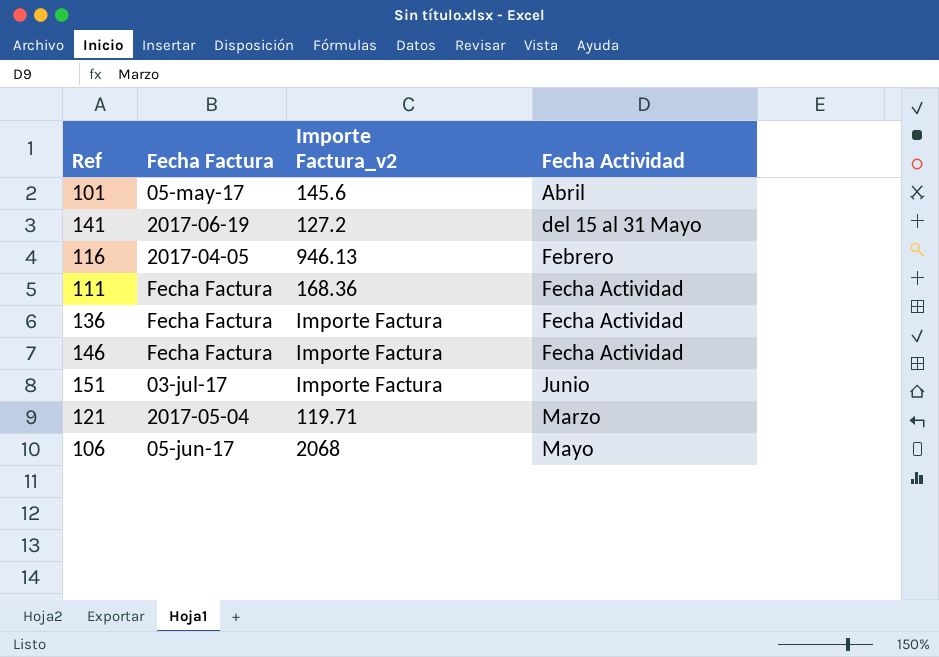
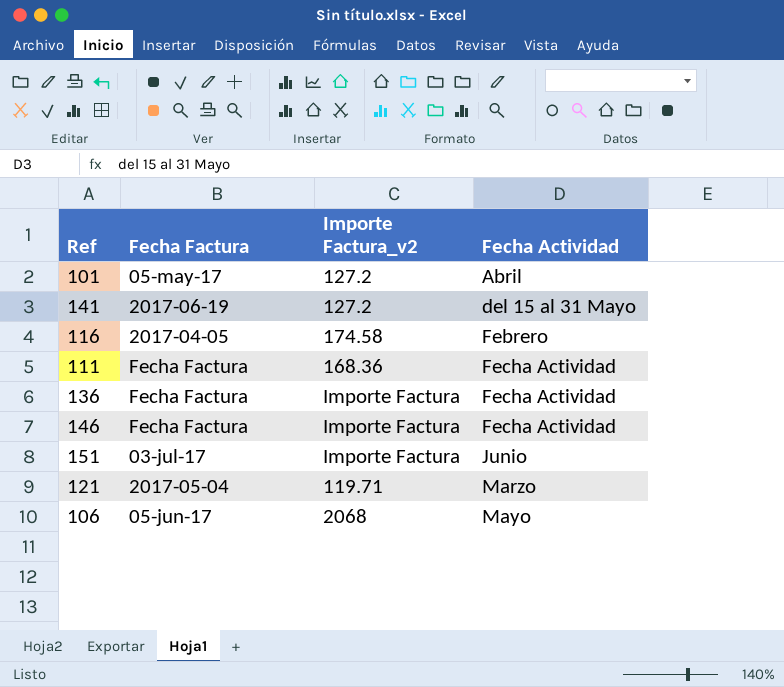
101 | Importe Factura_v2: 145.6 -> 127.2
116 | Importe Factura_v2: 946.13 -> 174.58

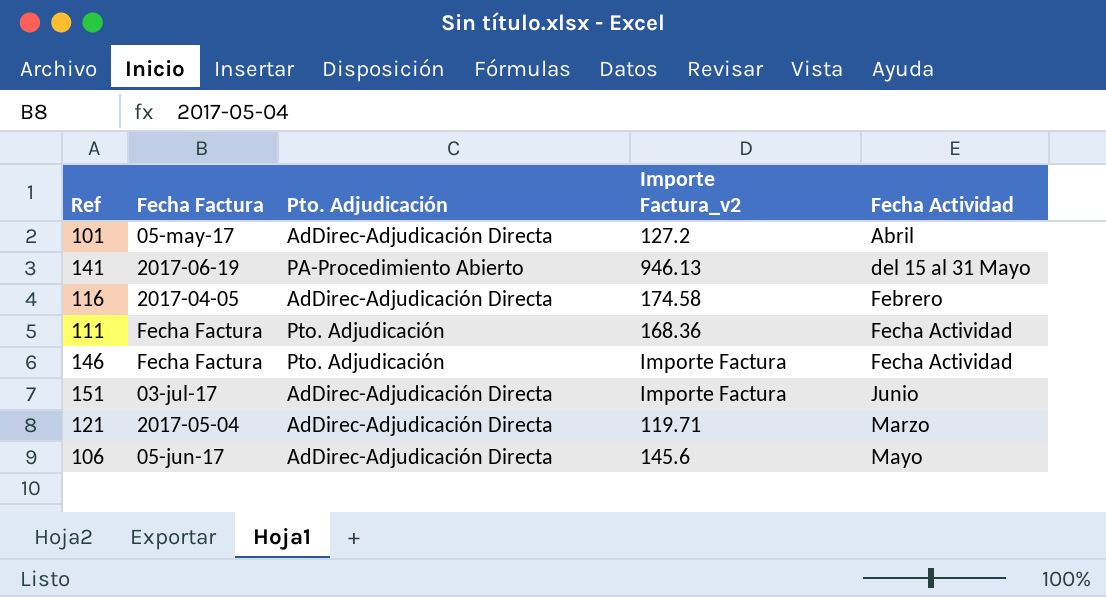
column Pto. Adjudicación | position: none -> 3
row 136: Fecha Factura | Importe Factura | Fecha Actividad -> none
141 | Importe Factura_v2: 127.2 -> 946.13
106 | Importe Factura_v2: 2068 -> 145.6

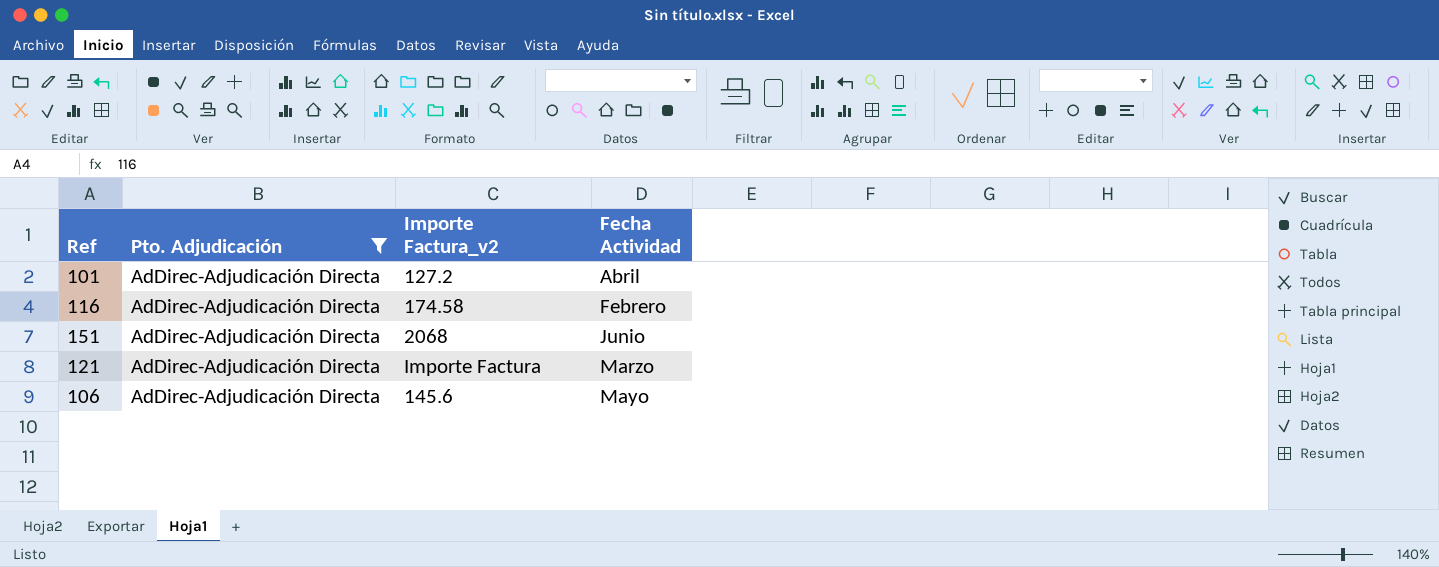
filter: none -> Pto. Adjudicación = AdDirec-Adjudicación Directa
column Fecha Factura | position: 2 -> none
151 | Importe Factura_v2: Importe Factura -> 2068
121 | Importe Factura_v2: 119.71 -> Importe Factura

